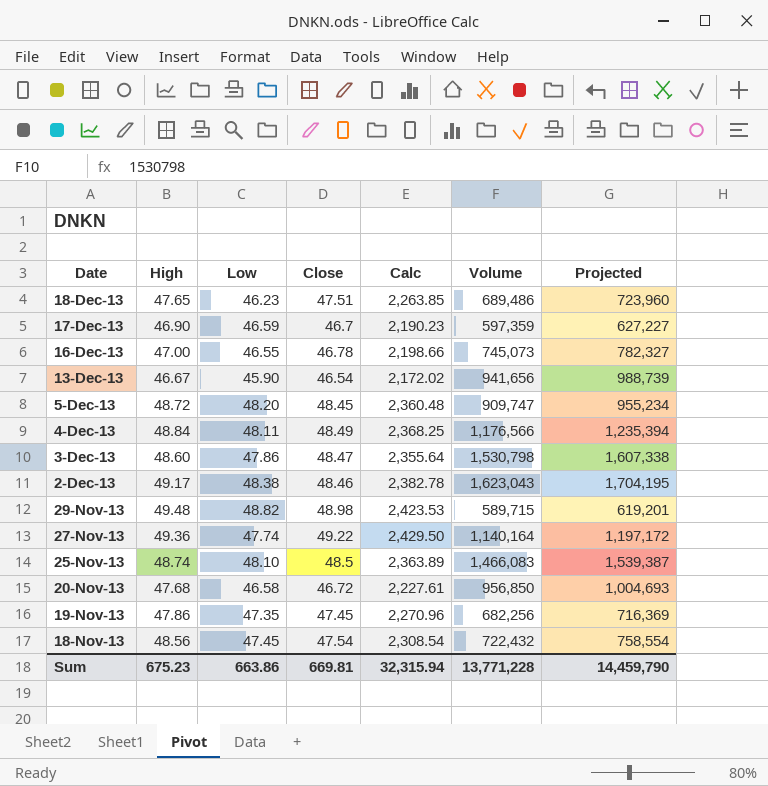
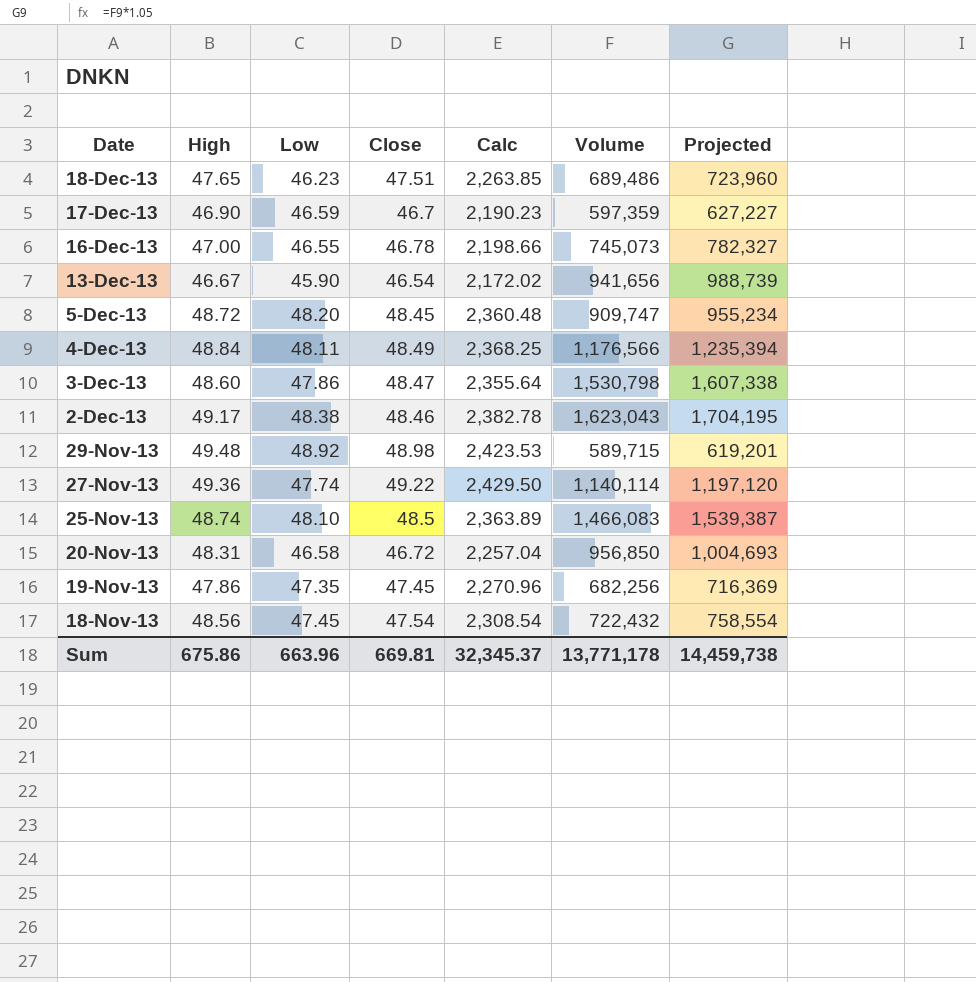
29-Nov-13 | Low: 48.82 -> 48.92
27-Nov-13 | Volume: 1,140,164 -> 1,140,114
27-Nov-13 | Projected: 1,197,172 -> 1,197,120
20-Nov-13 | High: 47.68 -> 48.31
20-Nov-13 | Calc: 2,227.61 -> 2,257.04
Sum | High: 675.23 -> 675.86
Sum | Low: 663.86 -> 663.96
Sum | Calc: 32,315.94 -> 32,345.37
Sum | Volume: 13,771,228 -> 13,771,178
Sum | Projected: 14,459,790 -> 14,459,738

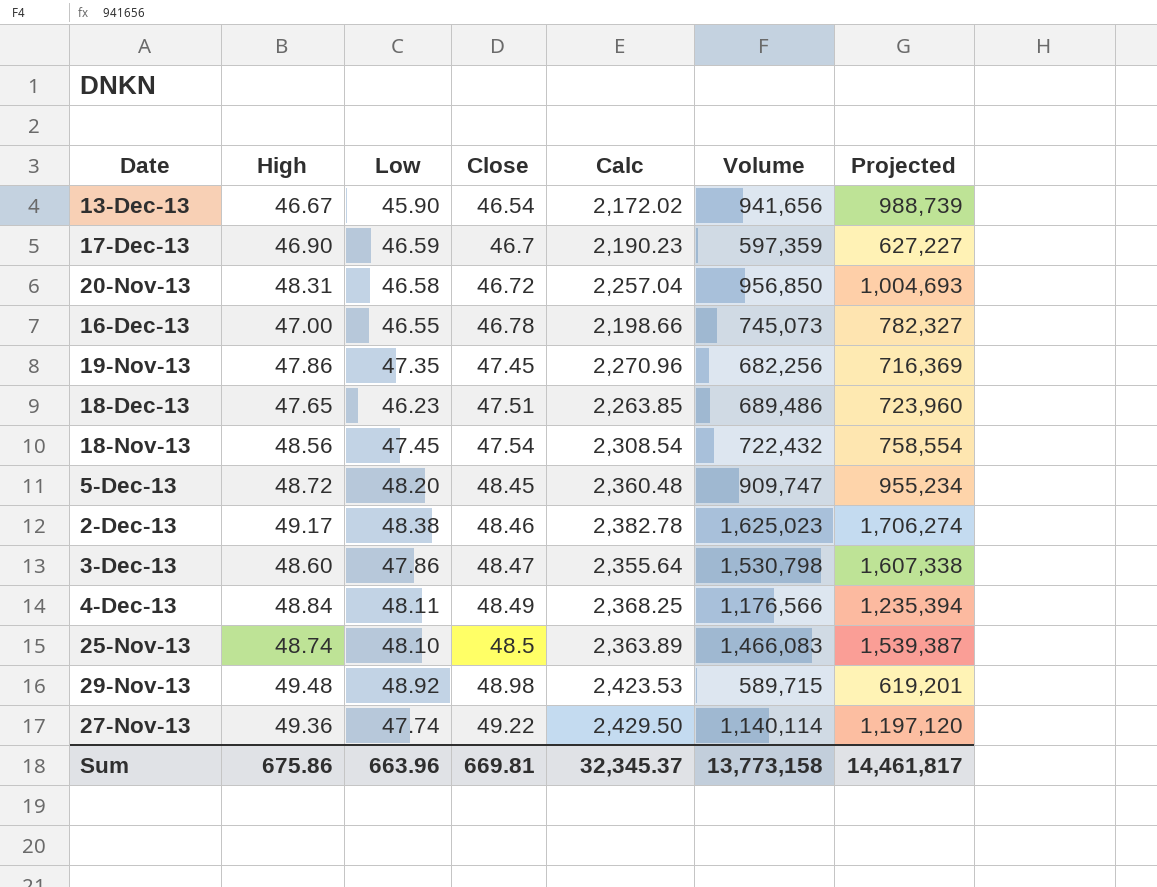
row order: Date descending -> Close ascending
2-Dec-13 | Volume: 1,623,043 -> 1,625,023
2-Dec-13 | Projected: 1,704,195 -> 1,706,274
Sum | Volume: 13,771,178 -> 13,773,158
Sum | Projected: 14,459,738 -> 14,461,817

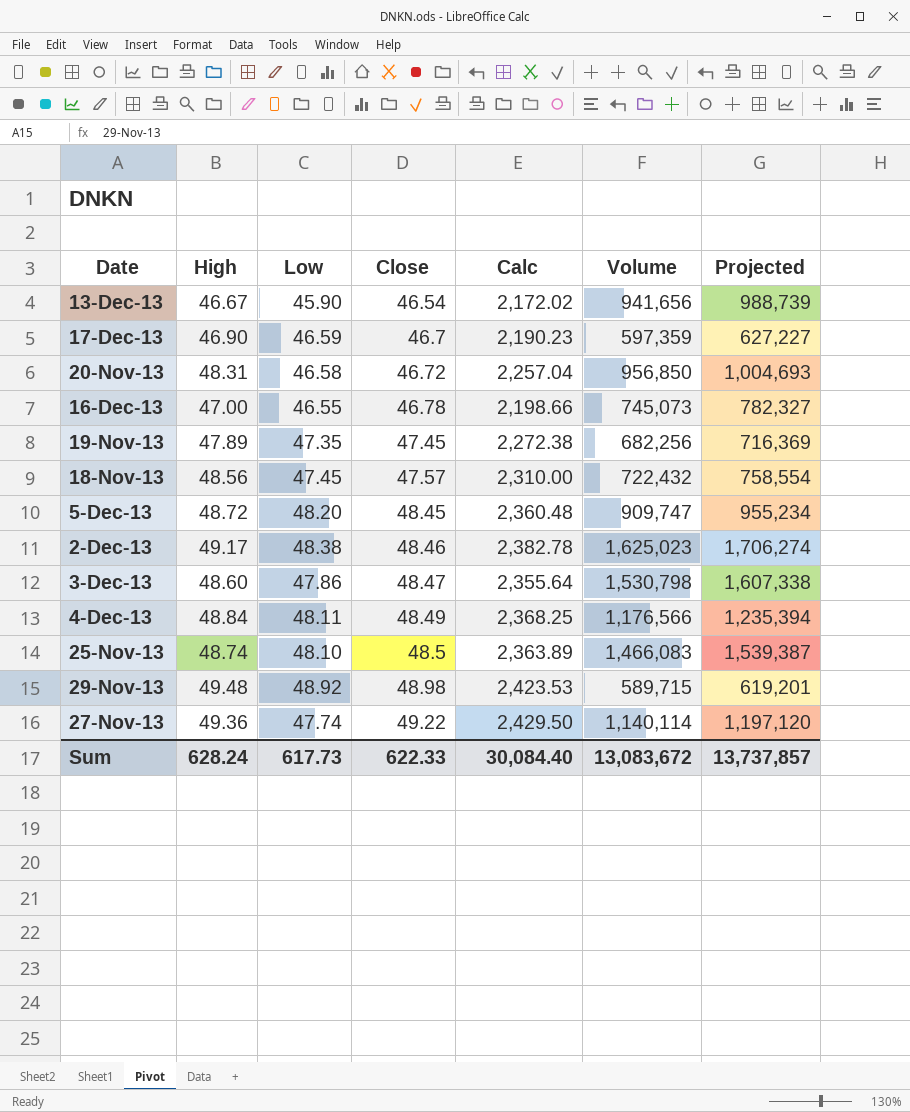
row 18-Dec-13: 47.65 | 46.23 | 47.51 | 2,263.85 | 689,486 | 723,960 -> none
19-Nov-13 | High: 47.86 -> 47.89
19-Nov-13 | Calc: 2,270.96 -> 2,272.38
18-Nov-13 | Close: 47.54 -> 47.57
18-Nov-13 | Calc: 2,308.54 -> 2,310.00
Sum | High: 675.86 -> 628.24
Sum | Low: 663.96 -> 617.73
Sum | Close: 669.81 -> 622.33
Sum | Calc: 32,345.37 -> 30,084.40
Sum | Volume: 13,773,158 -> 13,083,672
Sum | Projected: 14,461,817 -> 13,737,857

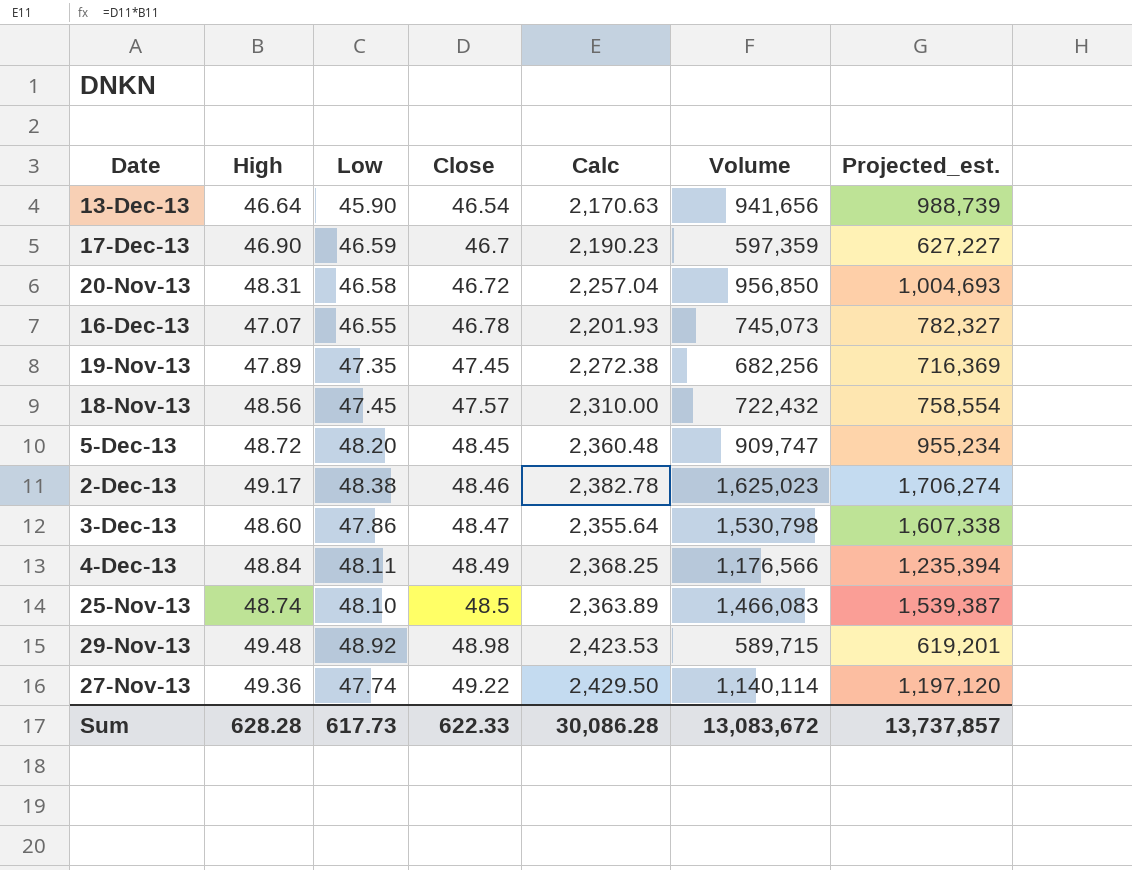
column name: Projected -> Projected_est.
13-Dec-13 | High: 46.67 -> 46.64
13-Dec-13 | Calc: 2,172.02 -> 2,170.63
16-Dec-13 | High: 47.00 -> 47.07
16-Dec-13 | Calc: 2,198.66 -> 2,201.93
Sum | High: 628.24 -> 628.28
Sum | Calc: 30,084.40 -> 30,086.28

